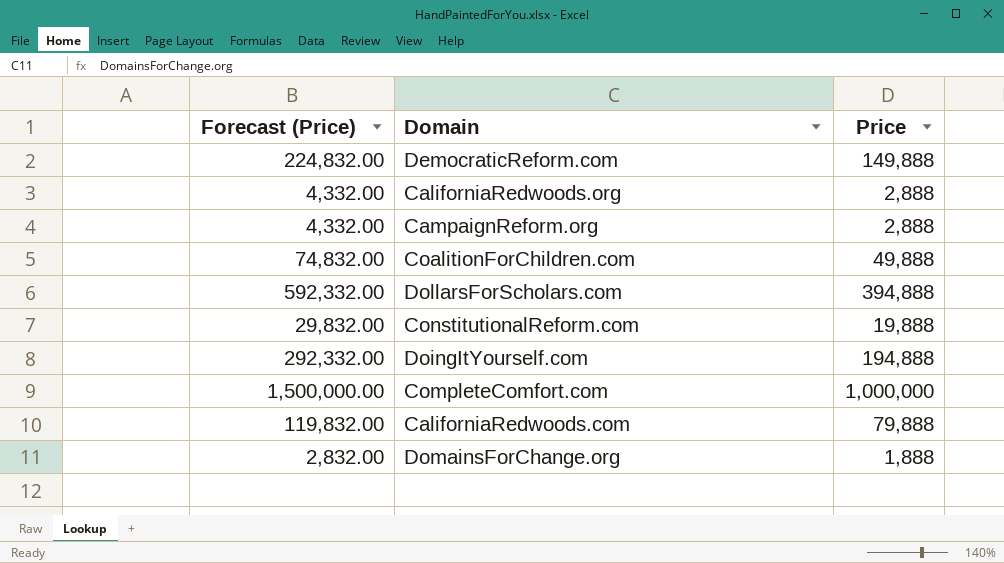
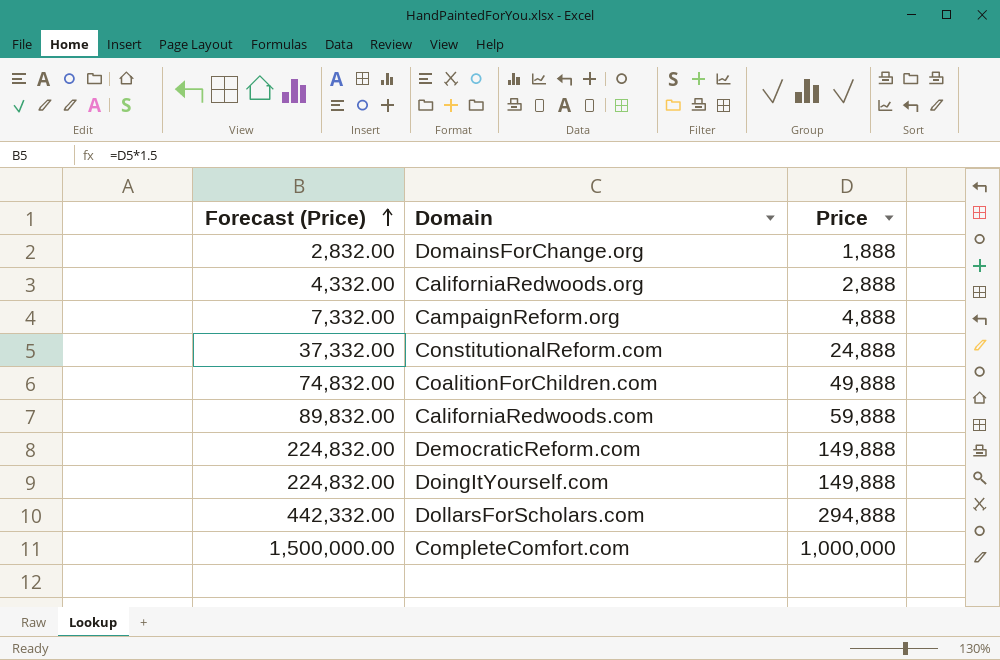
row order: none -> Forecast (Price) ascending
CampaignReform.org | Forecast (Price): 4,332.00 -> 7,332.00
CampaignReform.org | Price: 2,888 -> 4,888
ConstitutionalReform.com | Forecast (Price): 29,832.00 -> 37,332.00
ConstitutionalReform.com | Price: 19,888 -> 24,888
CaliforniaRedwoods.com | Forecast (Price): 119,832.00 -> 89,832.00
CaliforniaRedwoods.com | Price: 79,888 -> 59,888
DoingItYourself.com | Forecast (Price): 292,332.00 -> 224,832.00
DoingItYourself.com | Price: 194,888 -> 149,888
DollarsForScholars.com | Forecast (Price): 592,332.00 -> 442,332.00
DollarsForScholars.com | Price: 394,888 -> 294,888

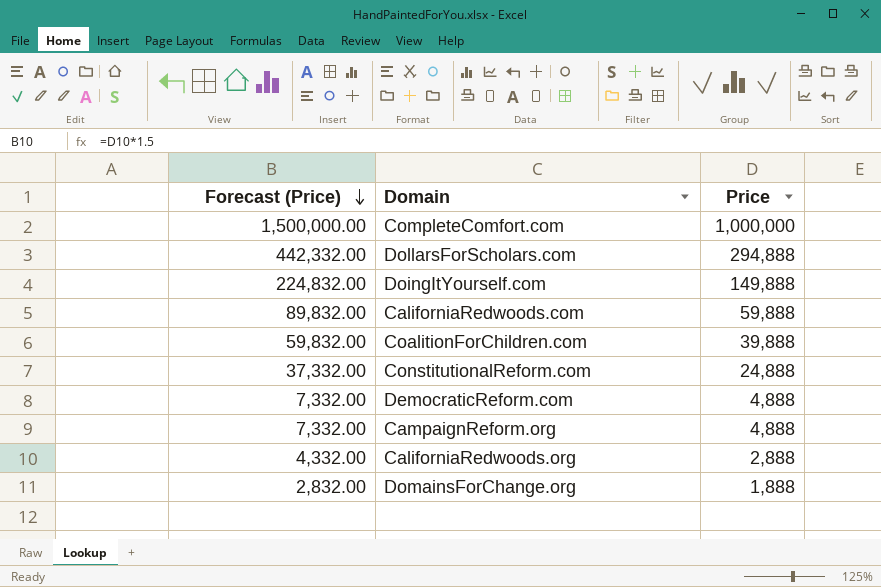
row order: Forecast (Price) ascending -> Forecast (Price) descending
CoalitionForChildren.com | Forecast (Price): 74,832.00 -> 59,832.00
CoalitionForChildren.com | Price: 49,888 -> 39,888
DemocraticReform.com | Forecast (Price): 224,832.00 -> 7,332.00
DemocraticReform.com | Price: 149,888 -> 4,888

